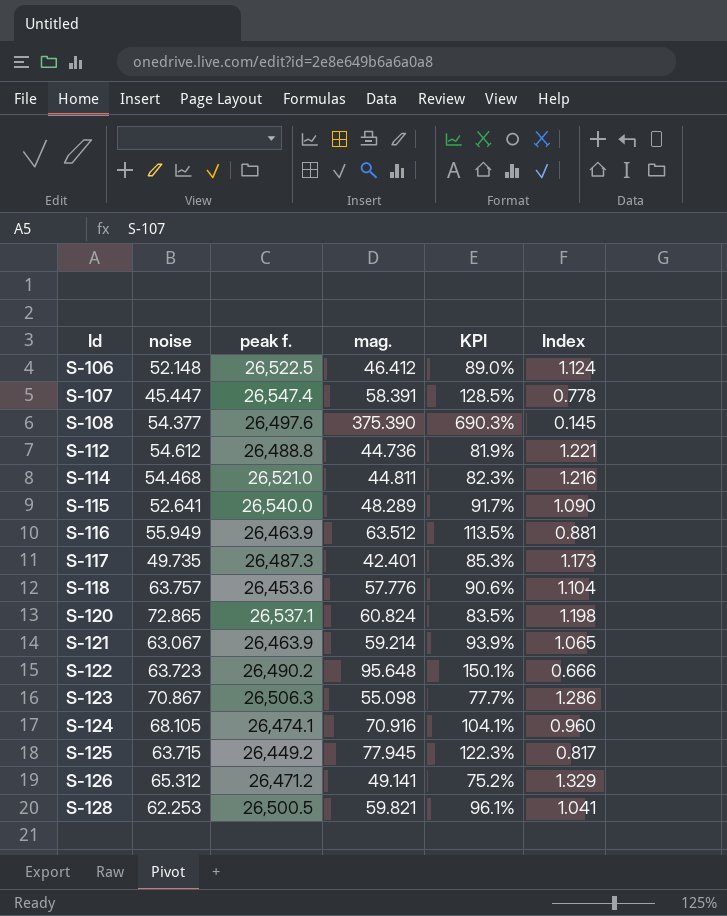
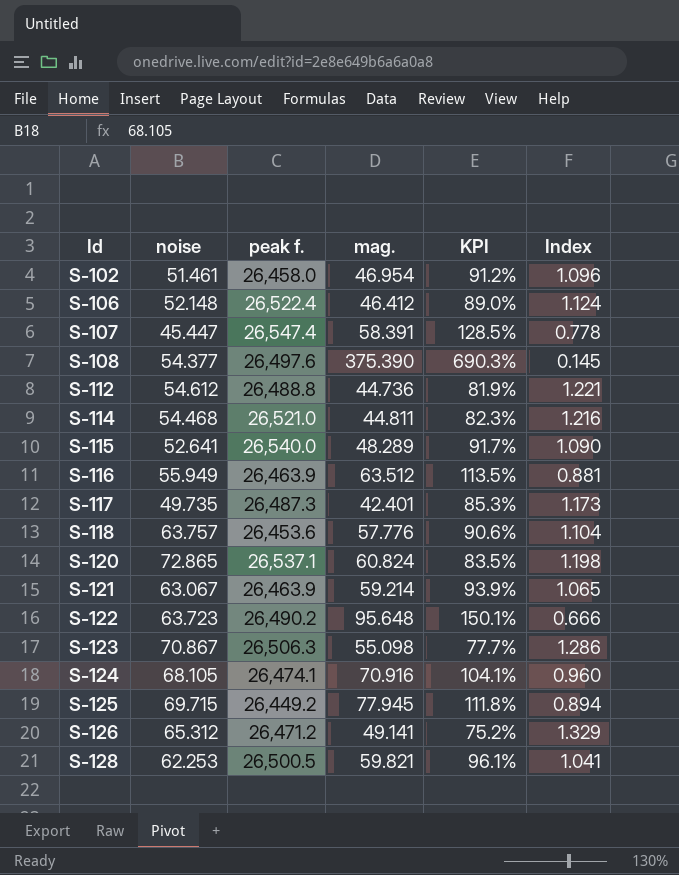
row S-102: none -> 51.461 | 26,458.0 | 46.954 | 91.2% | 1.096
S-106 | peak f.: 26,522.5 -> 26,522.4
S-125 | noise: 63.715 -> 69.715
S-125 | KPI: 122.3% -> 111.8%
S-125 | Index: 0.817 -> 0.894

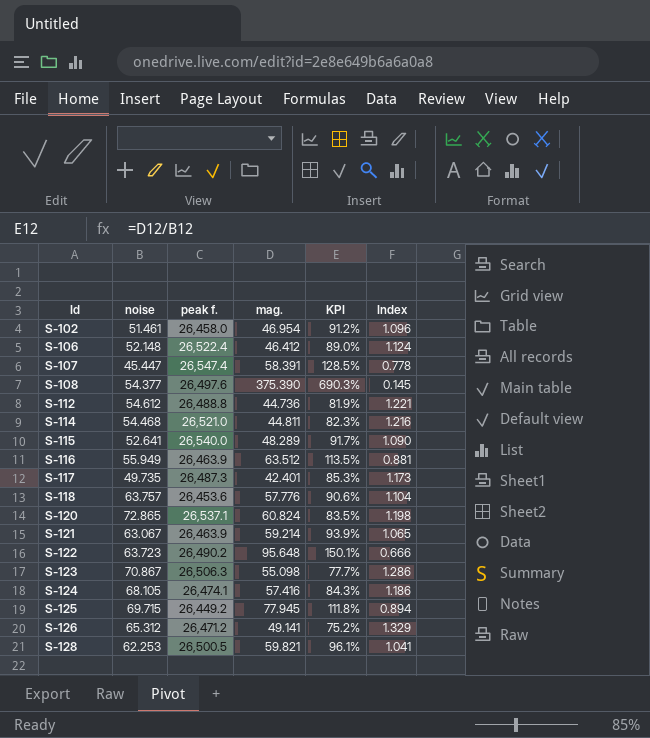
S-124 | mag.: 70.916 -> 57.416
S-124 | KPI: 104.1% -> 84.3%
S-124 | Index: 0.960 -> 1.186

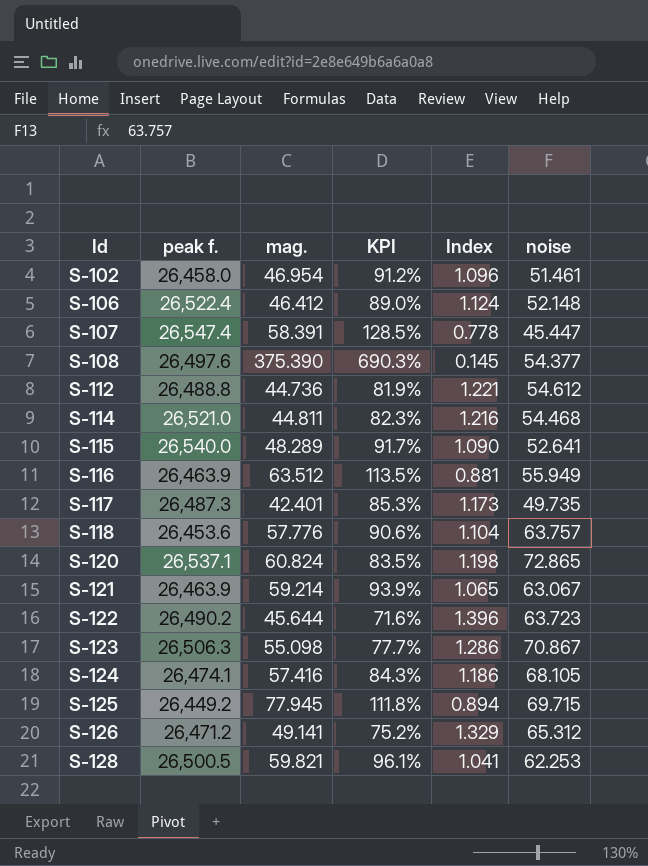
column noise | position: 2 -> 6
S-122 | mag.: 95.648 -> 45.644
S-122 | KPI: 150.1% -> 71.6%
S-122 | Index: 0.666 -> 1.396

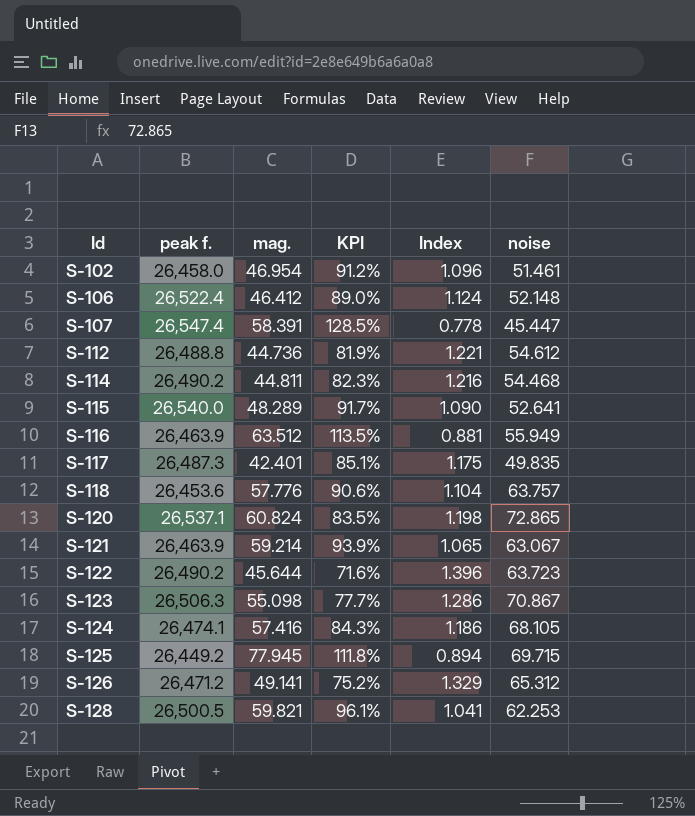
row S-108: 26,497.6 | 375.390 | 690.3% | 0.145 | 54.377 -> none
S-114 | peak f.: 26,521.0 -> 26,490.2
S-117 | KPI: 85.3% -> 85.1%
S-117 | Index: 1.173 -> 1.175
S-117 | noise: 49.735 -> 49.835

